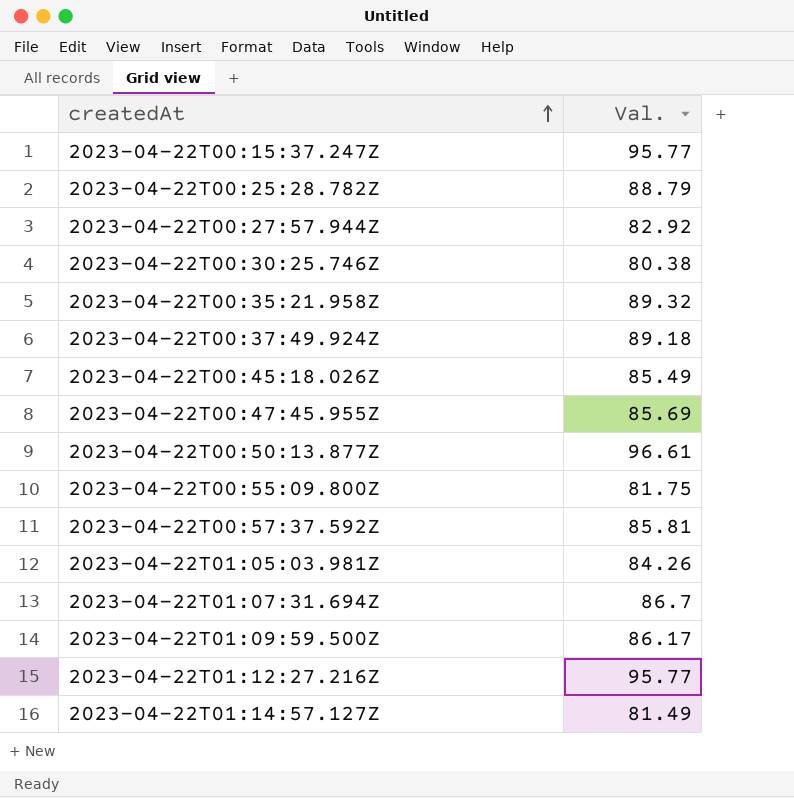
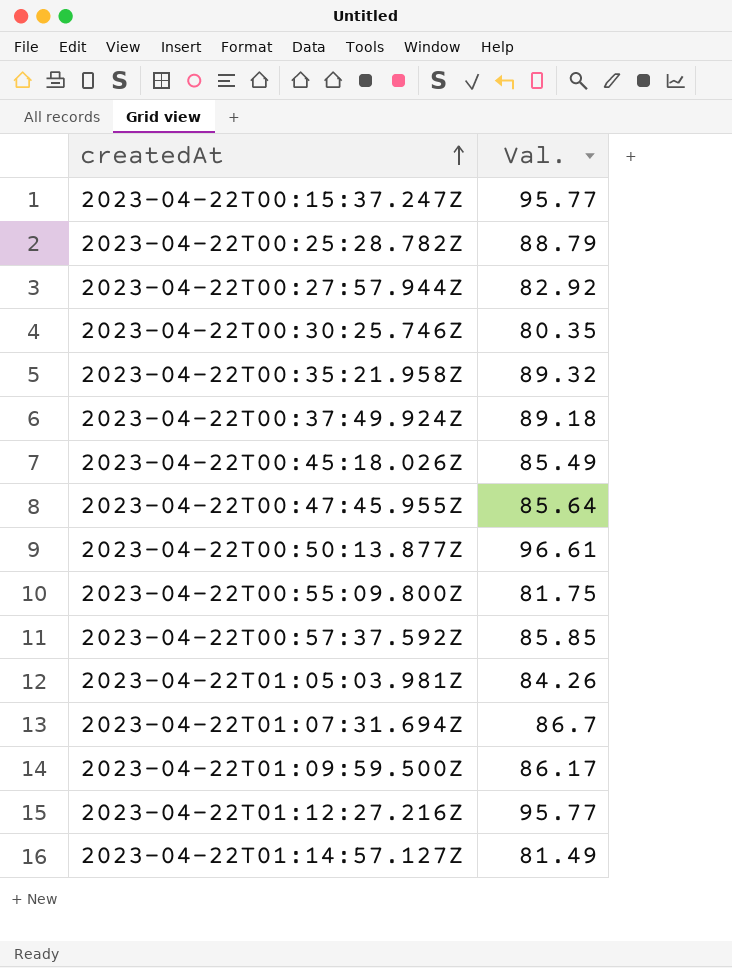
2023-04-22T00:30:25.746Z | Val.: 80.38 -> 80.35
2023-04-22T00:47:45.955Z | Val.: 85.69 -> 85.64
2023-04-22T00:57:37.592Z | Val.: 85.81 -> 85.85

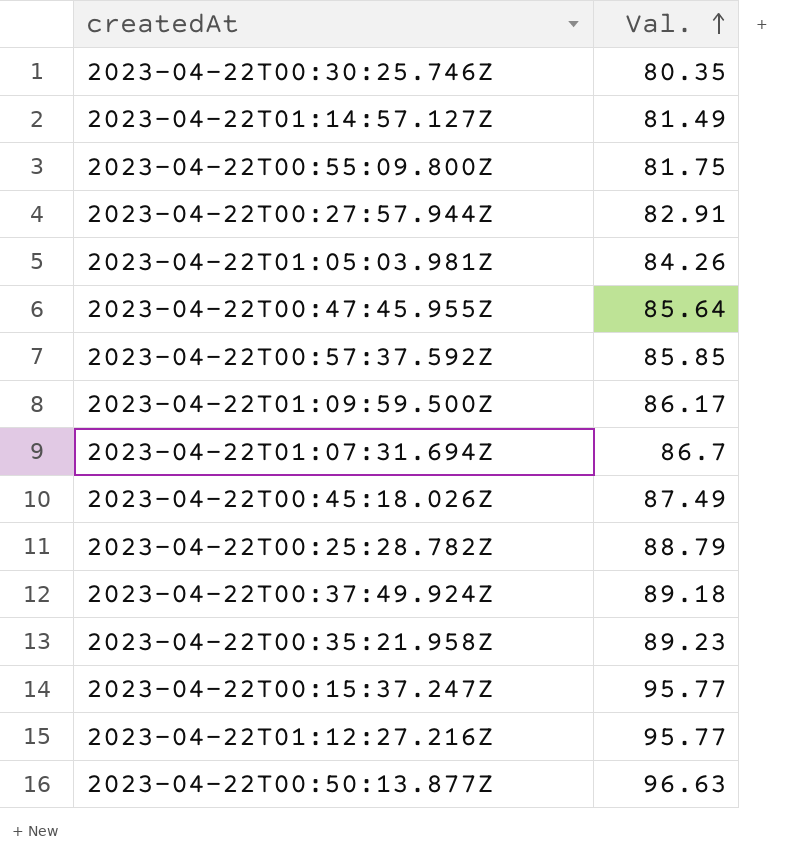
row order: createdAt ascending -> Val. ascending
2023-04-22T00:27:57.944Z | Val.: 82.92 -> 82.91
2023-04-22T00:45:18.026Z | Val.: 85.49 -> 87.49
2023-04-22T00:35:21.958Z | Val.: 89.32 -> 89.23
2023-04-22T00:50:13.877Z | Val.: 96.61 -> 96.63

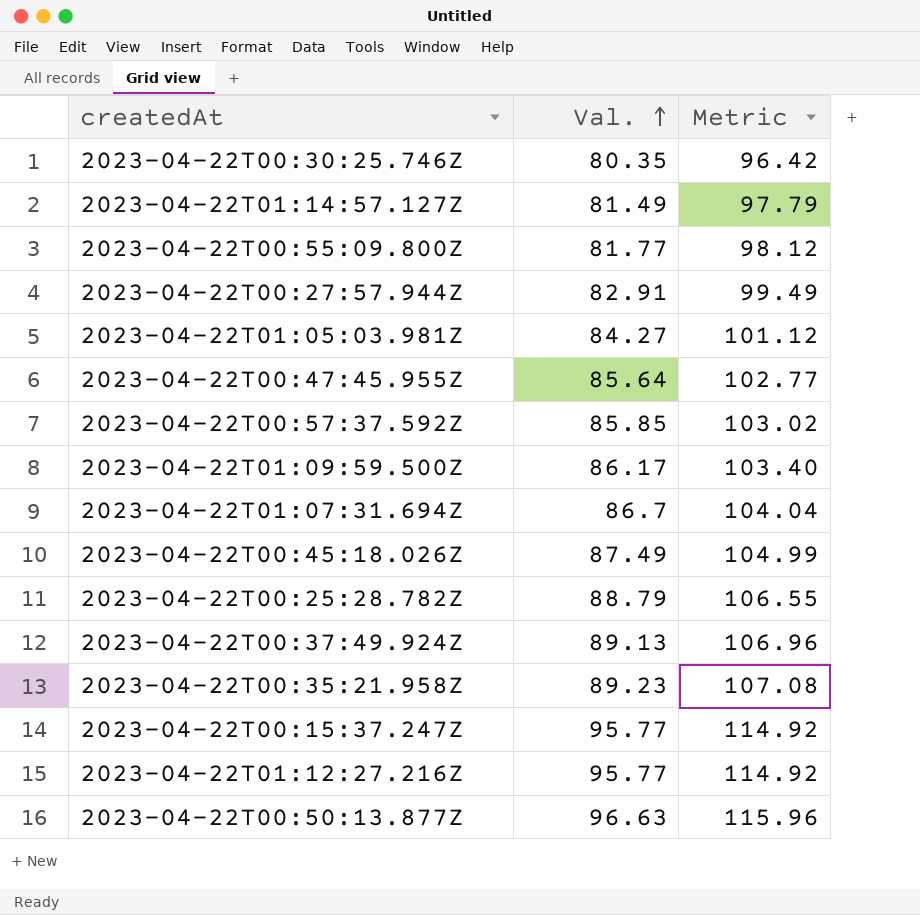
column Metric | formula: none -> [Val.] * 1.2
2023-04-22T00:55:09.800Z | Val.: 81.75 -> 81.77
2023-04-22T01:05:03.981Z | Val.: 84.26 -> 84.27
2023-04-22T00:37:49.924Z | Val.: 89.18 -> 89.13

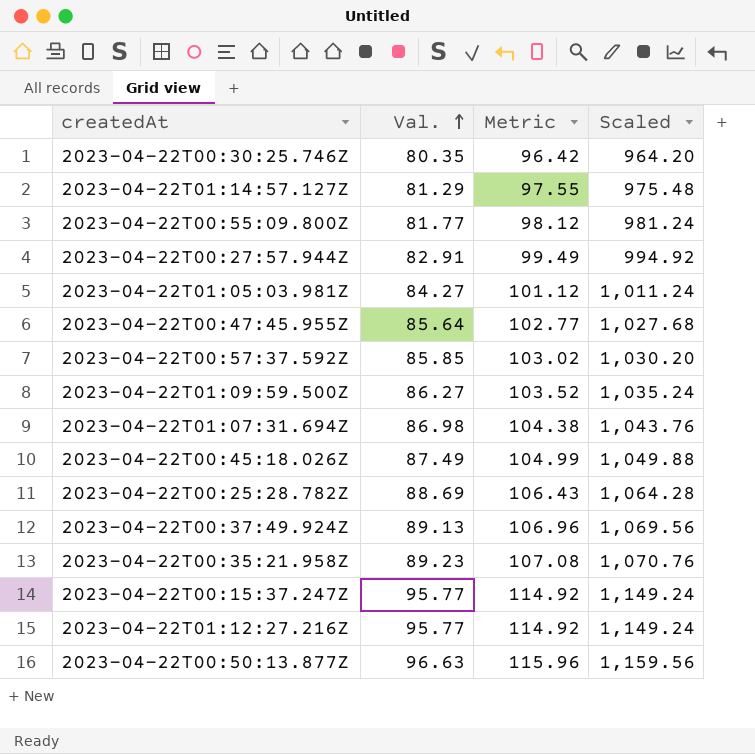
column Scaled | formula: none -> [Val.] * 12
2023-04-22T01:14:57.127Z | Val.: 81.49 -> 81.29
2023-04-22T01:14:57.127Z | Metric: 97.79 -> 97.55
2023-04-22T01:09:59.500Z | Val.: 86.17 -> 86.27
2023-04-22T01:09:59.500Z | Metric: 103.40 -> 103.52
2023-04-22T01:07:31.694Z | Val.: 86.7 -> 86.98
2023-04-22T01:07:31.694Z | Metric: 104.04 -> 104.38
2023-04-22T00:25:28.782Z | Val.: 88.79 -> 88.69
2023-04-22T00:25:28.782Z | Metric: 106.55 -> 106.43

